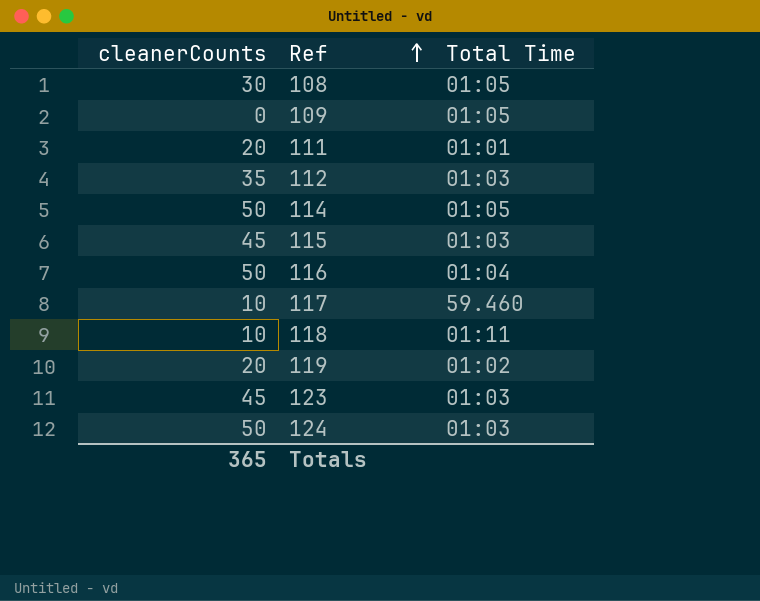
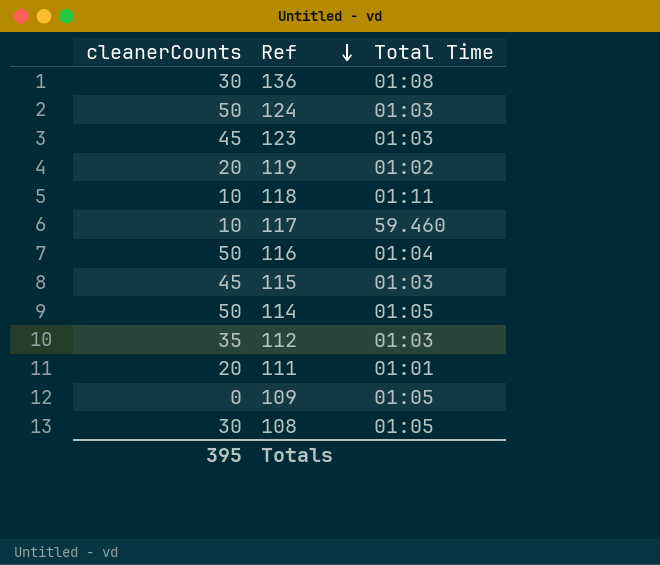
row order: Ref ascending -> Ref descending
row 136: none -> 30 | 01:08
Totals | cleanerCounts: 365 -> 395

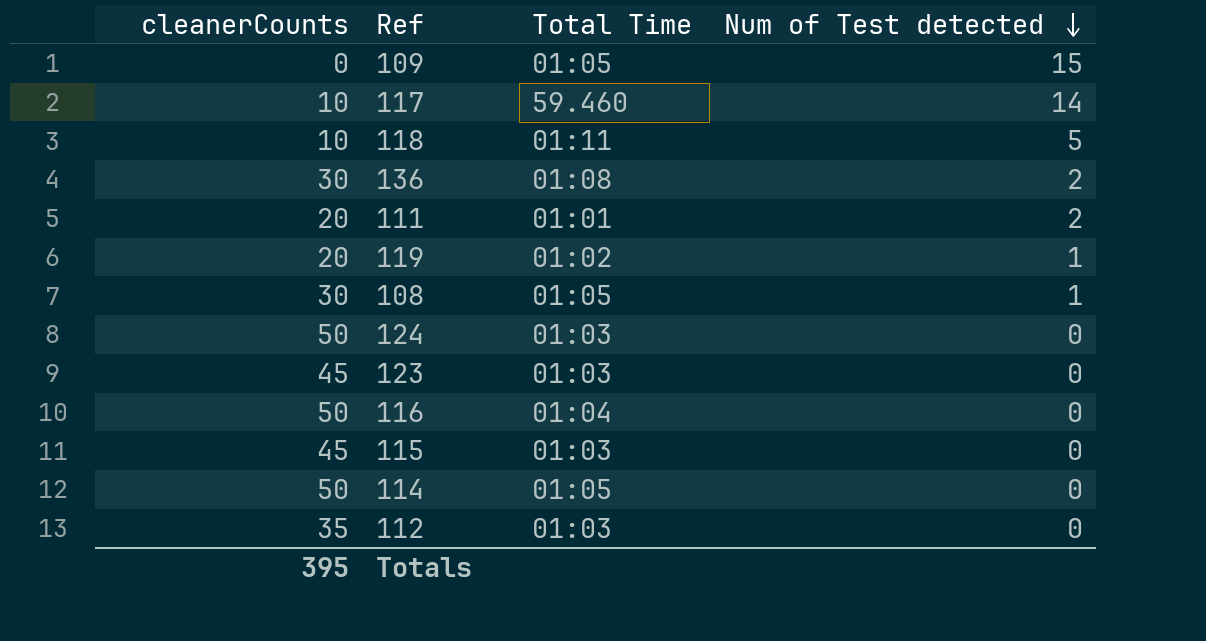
row order: Ref descending -> Num of Test detected descending
column Num of Test detected | position: none -> 4

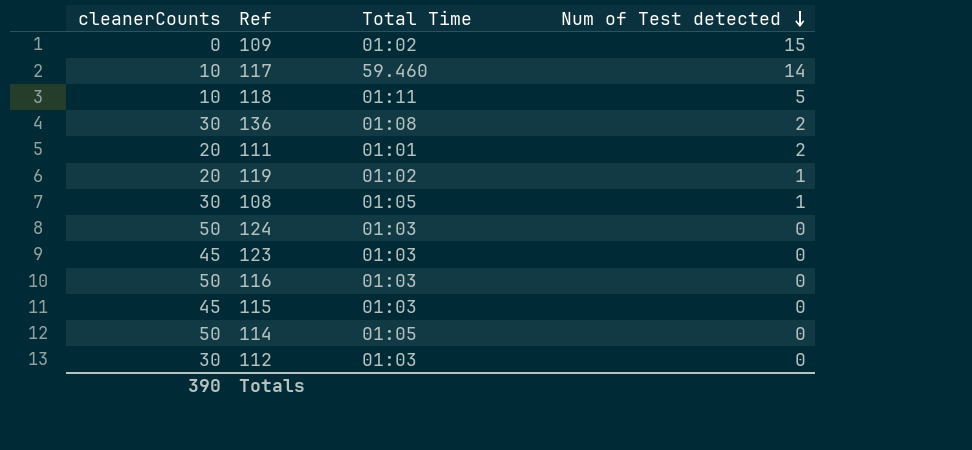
109 | Total Time: 01:05 -> 01:02
116 | Total Time: 01:04 -> 01:03
112 | cleanerCounts: 35 -> 30
Totals | cleanerCounts: 395 -> 390

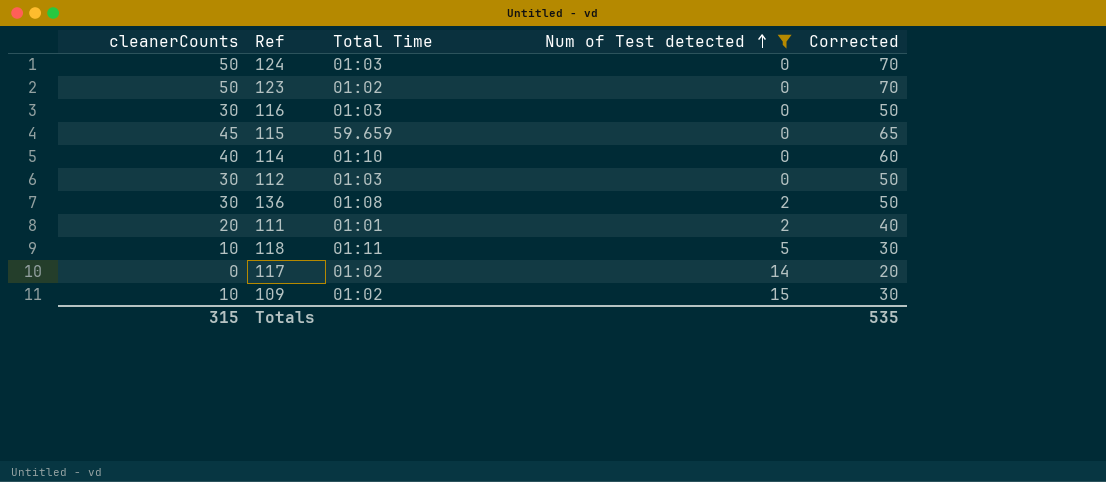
filter: none -> Num of Test detected != 1
row order: Num of Test detected descending -> Num of Test detected ascending
column Corrected | formula: none -> [cleanerCounts] + 20
123 | cleanerCounts: 45 -> 50
123 | Total Time: 01:03 -> 01:02
116 | cleanerCounts: 50 -> 30
115 | Total Time: 01:03 -> 59.659
114 | cleanerCounts: 50 -> 40
114 | Total Time: 01:05 -> 01:10
117 | cleanerCounts: 10 -> 0
117 | Total Time: 59.460 -> 01:02
109 | cleanerCounts: 0 -> 10
Totals | cleanerCounts: 390 -> 315

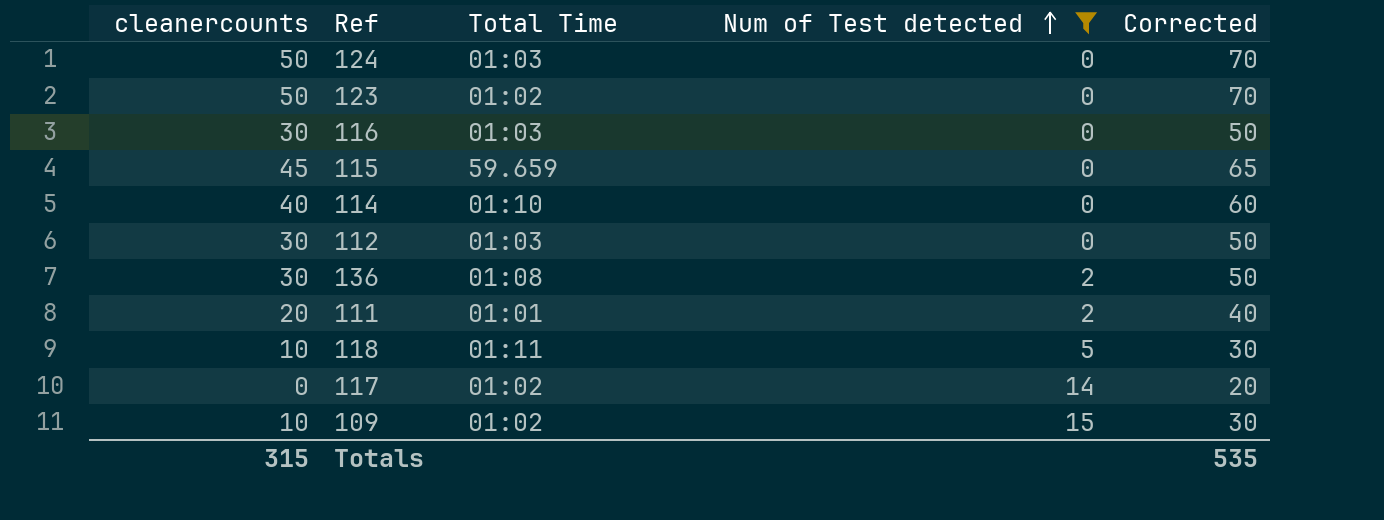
column name: cleanerCounts -> cleanercounts

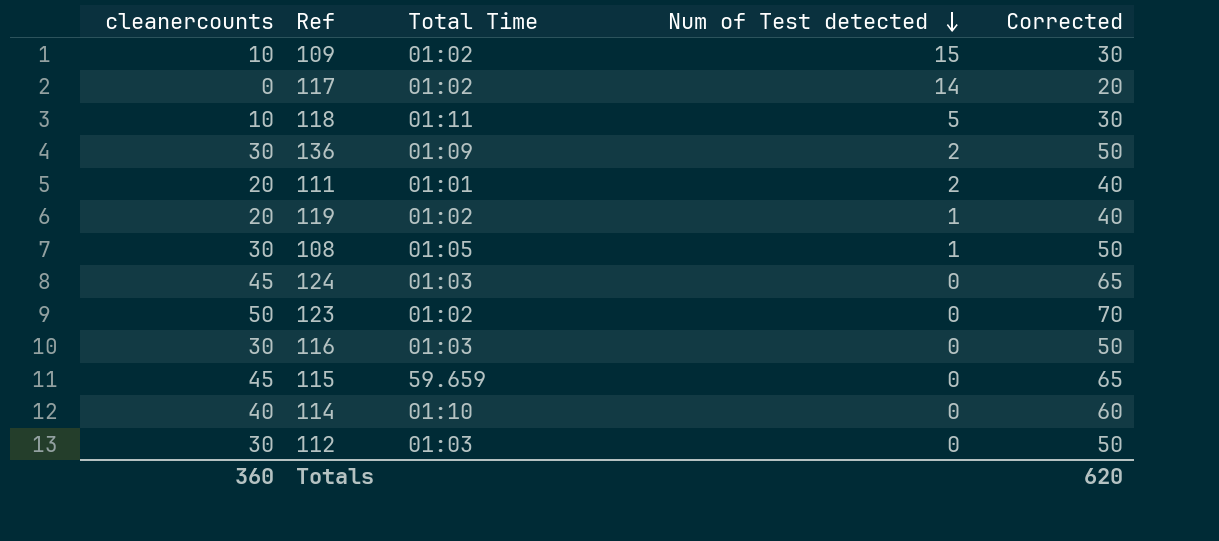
filter: Num of Test detected != 1 -> none
row order: Num of Test detected ascending -> Num of Test detected descending
136 | Total Time: 01:08 -> 01:09
124 | cleanercounts: 50 -> 45
124 | Corrected: 70 -> 65
Totals | cleanercounts: 315 -> 360
Totals | Corrected: 535 -> 620

